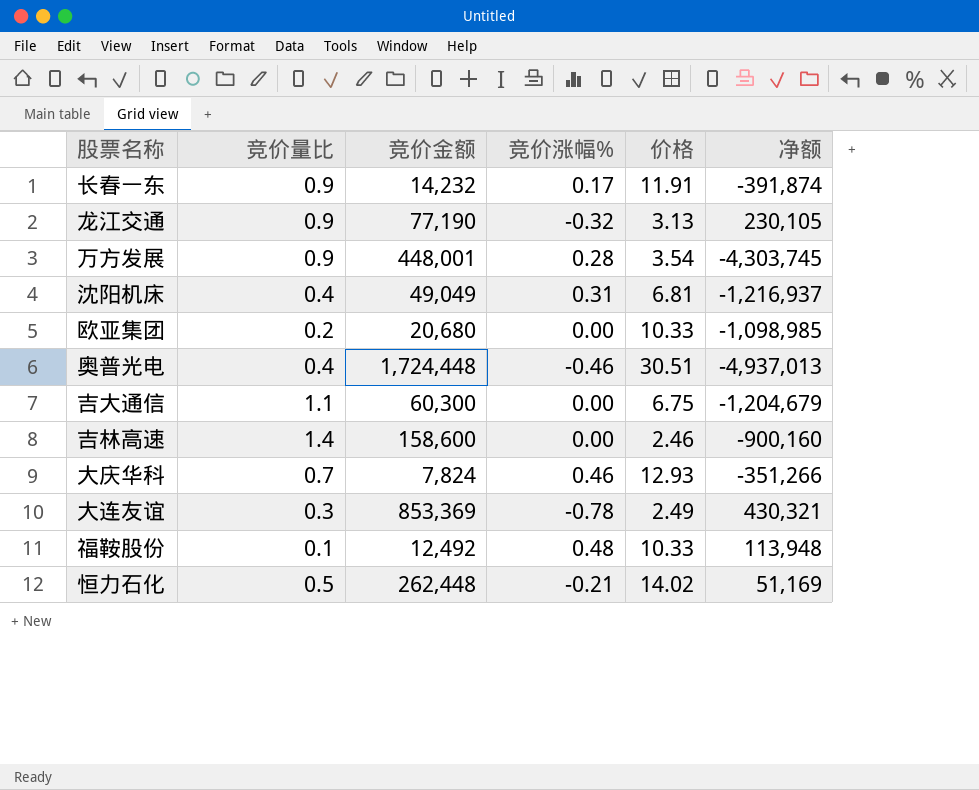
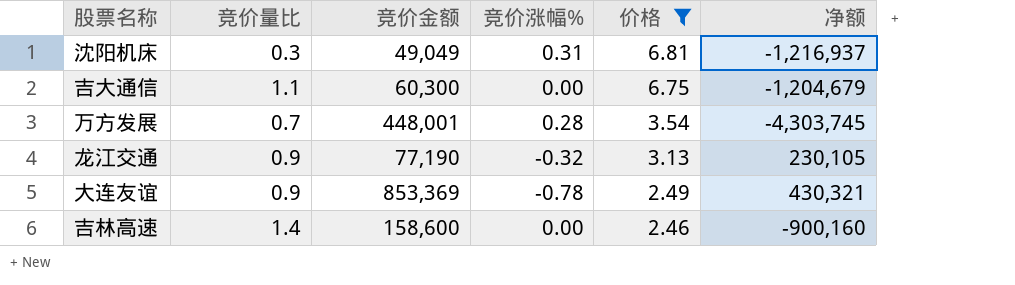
filter: none -> 价格 <= 6.81
row order: none -> 价格 descending
沈阳机床 | 竞价量比: 0.4 -> 0.3
万方发展 | 竞价量比: 0.9 -> 0.7
大连友谊 | 竞价量比: 0.3 -> 0.9

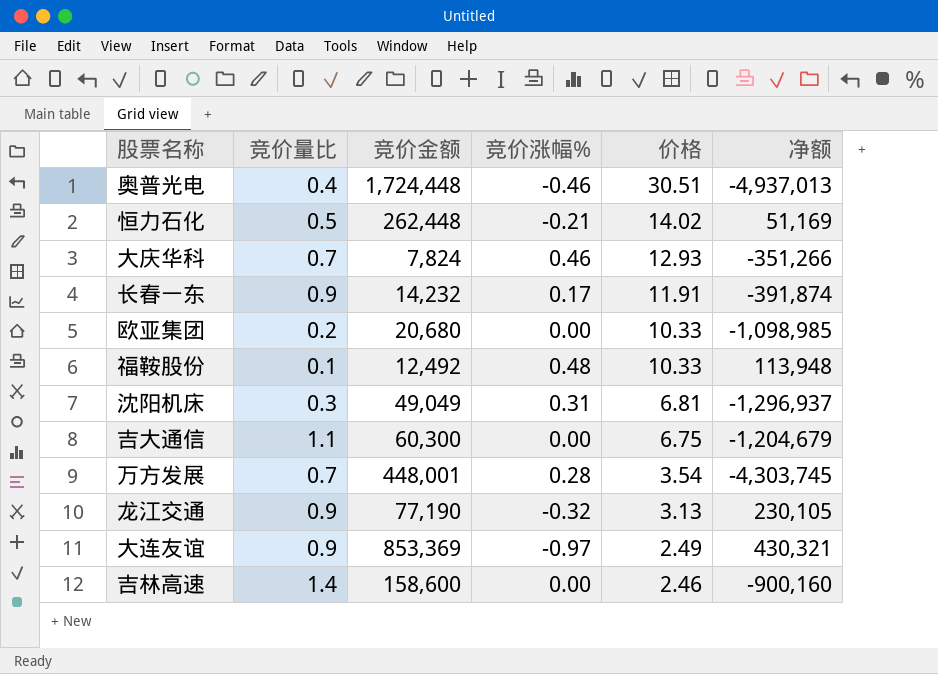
filter: 价格 <= 6.81 -> none
沈阳机床 | 净额: -1,216,937 -> -1,296,937
大连友谊 | 竞价涨幅%: -0.78 -> -0.97

